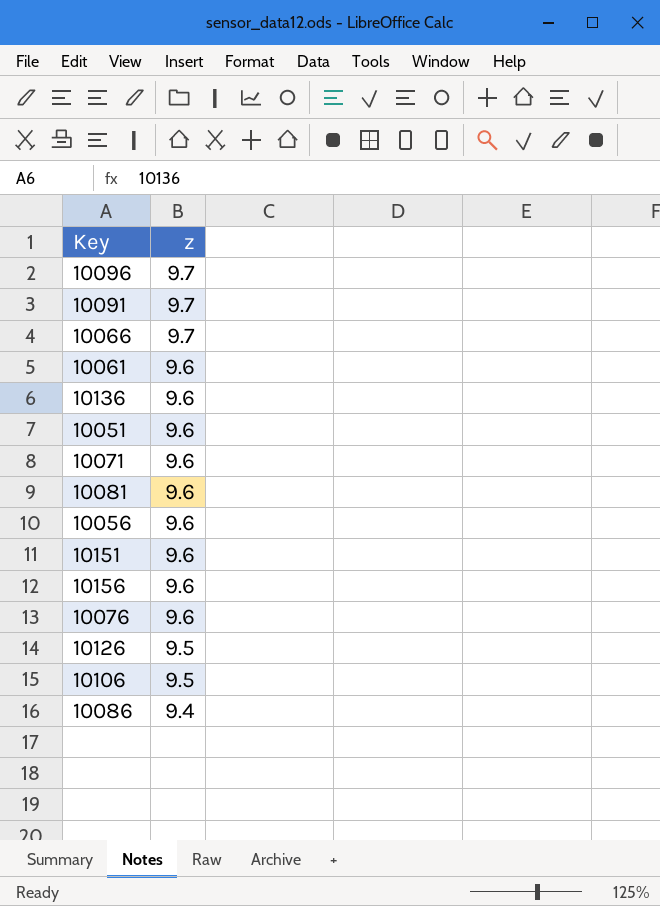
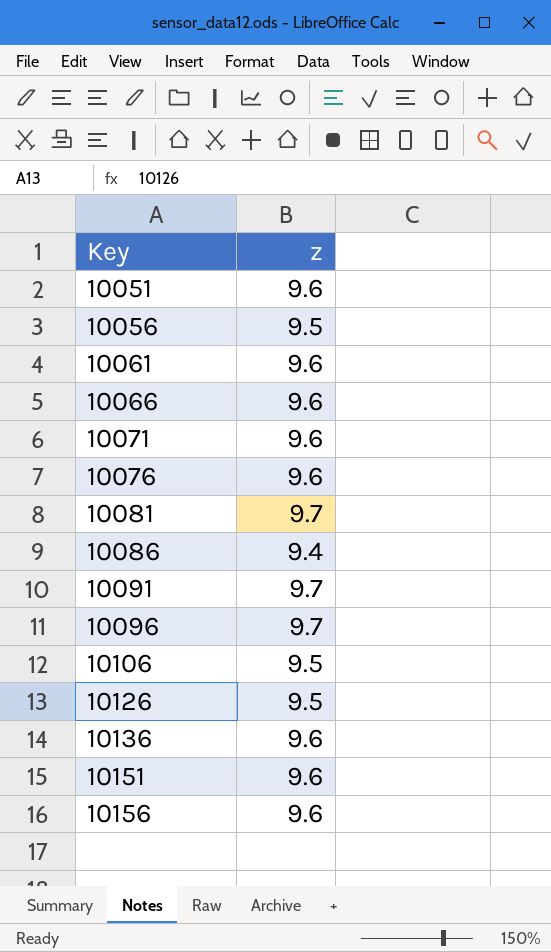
row order: z descending -> Key ascending
10056 | z: 9.6 -> 9.5
10066 | z: 9.7 -> 9.6
10081 | z: 9.6 -> 9.7

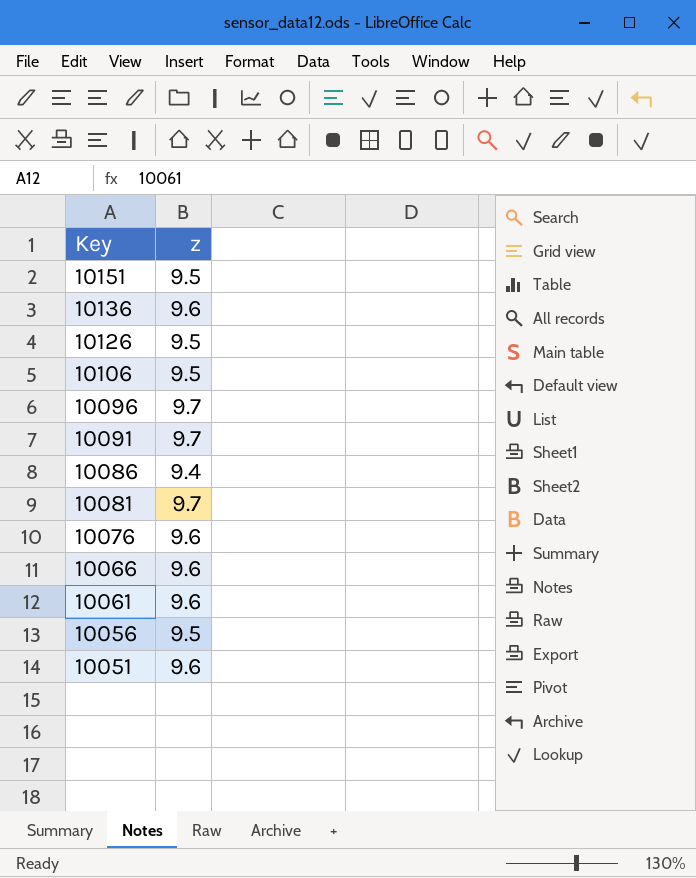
row order: Key ascending -> Key descending
row 10071: 9.6 -> none
row 10156: 9.6 -> none
10151 | z: 9.6 -> 9.5

